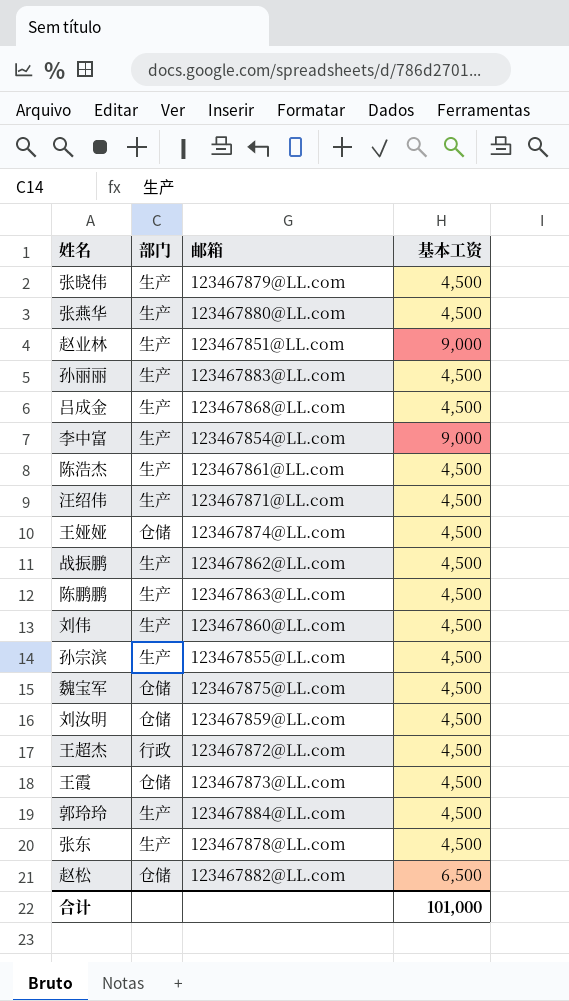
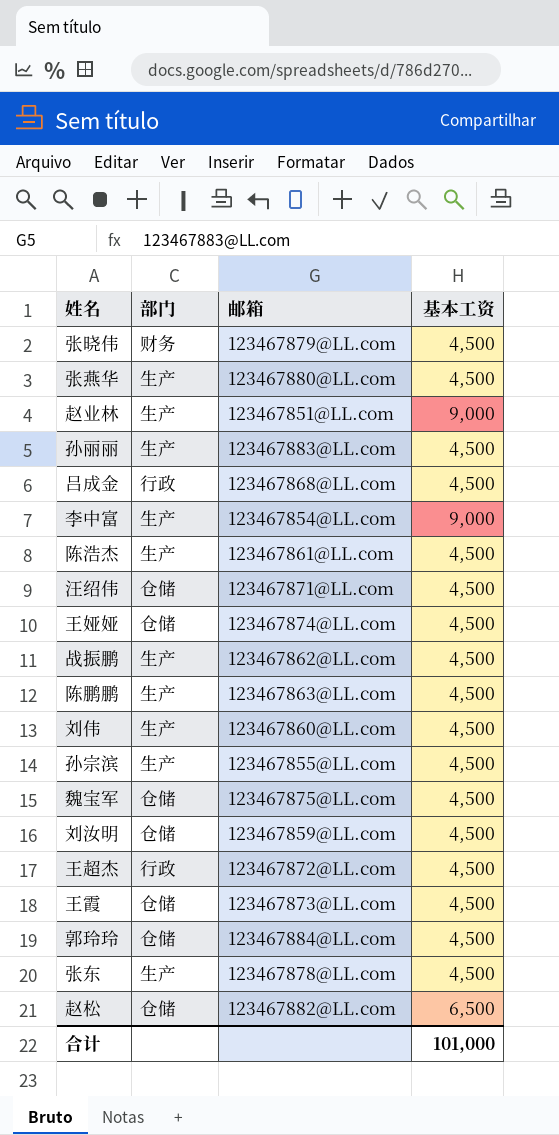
张晓伟 | 部门: 生产 -> 财务
吕成金 | 部门: 生产 -> 行政
汪绍伟 | 部门: 生产 -> 仓储
郭玲玲 | 部门: 生产 -> 仓储

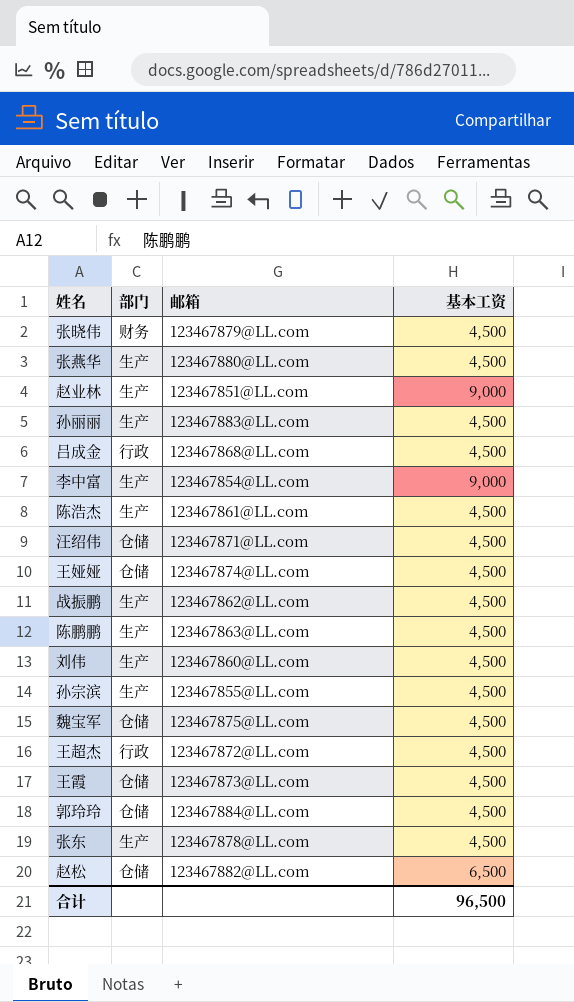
row 刘汝明: 仓储 | 123467859@LL.com | 4,500 -> none
合计 | 基本工资: 101,000 -> 96,500

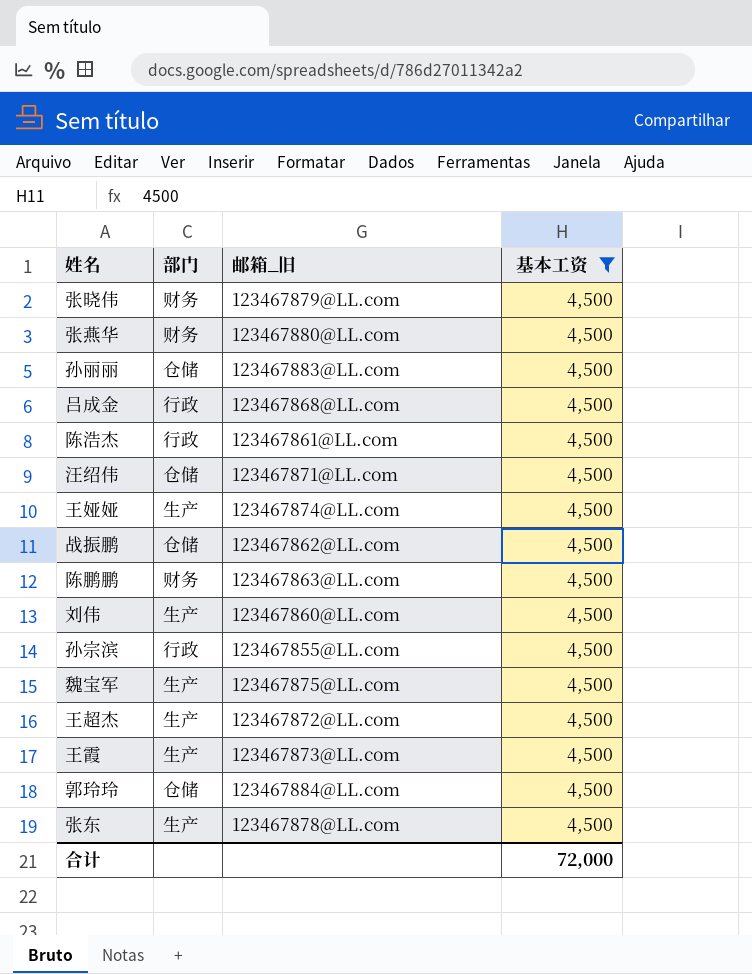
filter: none -> 基本工资 = 4,500
column name: 邮箱 -> 邮箱_旧
张燕华 | 部门: 生产 -> 财务
孙丽丽 | 部门: 生产 -> 仓储
陈浩杰 | 部门: 生产 -> 行政
王娅娅 | 部门: 仓储 -> 生产
战振鹏 | 部门: 生产 -> 仓储
陈鹏鹏 | 部门: 生产 -> 财务
孙宗滨 | 部门: 生产 -> 行政
魏宝军 | 部门: 仓储 -> 生产
王超杰 | 部门: 行政 -> 生产
王霞 | 部门: 仓储 -> 生产
合计 | 基本工资: 96,500 -> 72,000

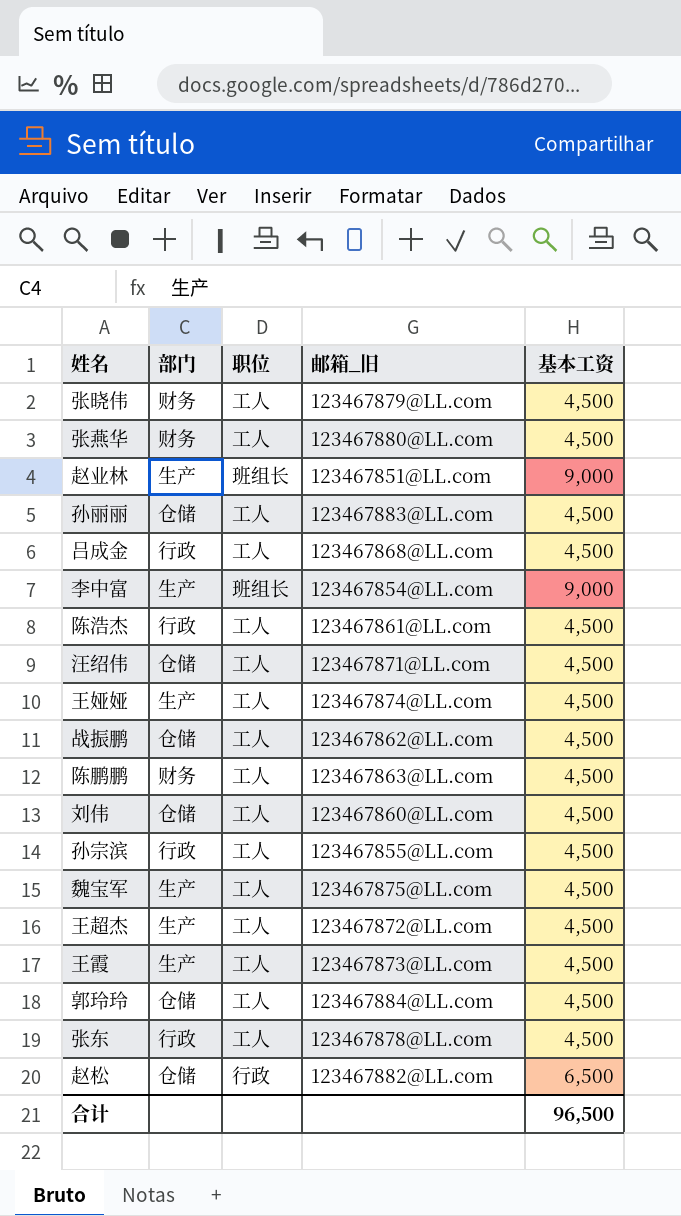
filter: 基本工资 = 4,500 -> none
column 职位 | position: none -> 3
刘伟 | 部门: 生产 -> 仓储
张东 | 部门: 生产 -> 行政
合计 | 基本工资: 72,000 -> 96,500

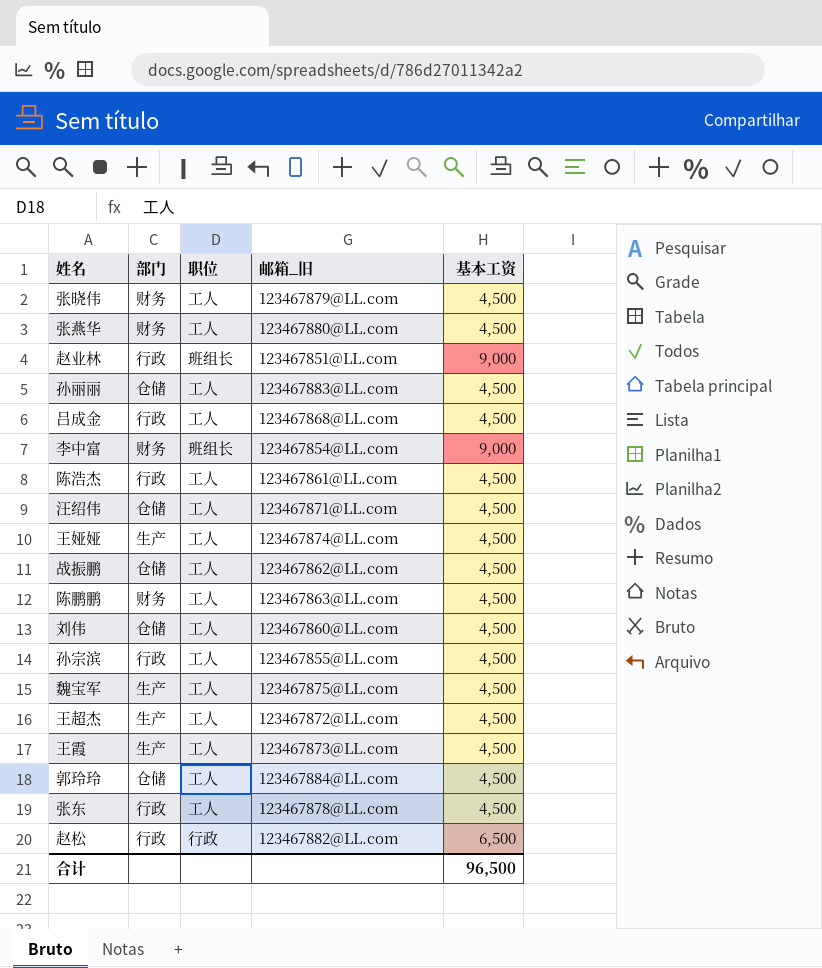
赵业林 | 部门: 生产 -> 行政
李中富 | 部门: 生产 -> 财务
赵松 | 部门: 仓储 -> 行政

